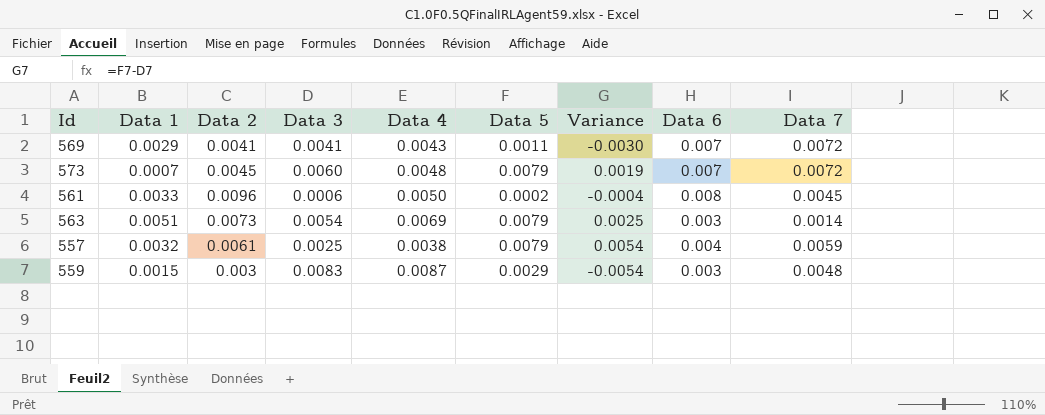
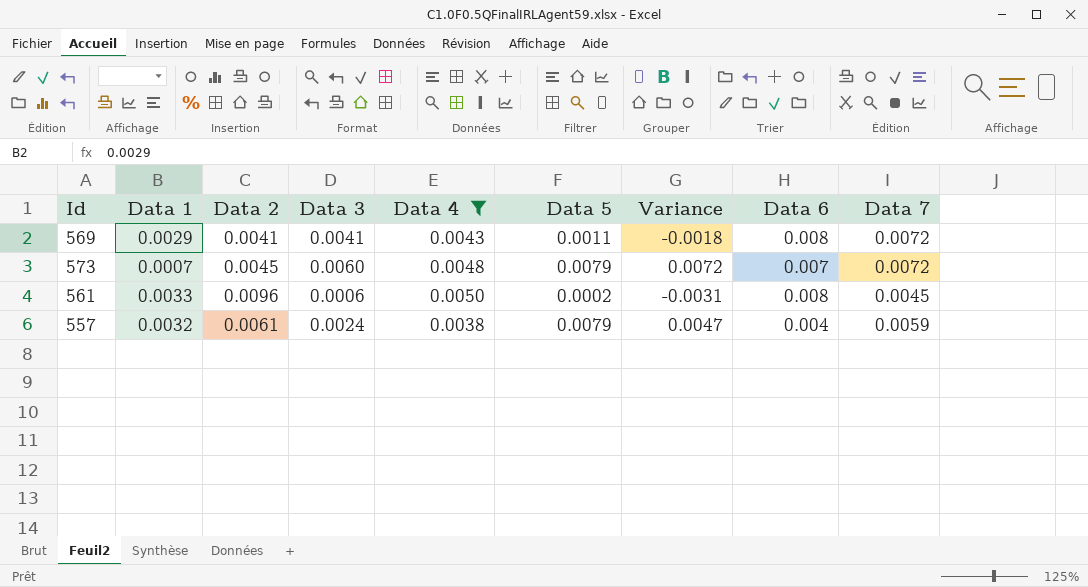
filter: none -> Data 4 <= 0.0050
column Variance | formula: [Data 5] - [Data 3] -> [Data 5] - [Data 1]
569 | Data 6: 0.007 -> 0.008
557 | Data 3: 0.0025 -> 0.0024

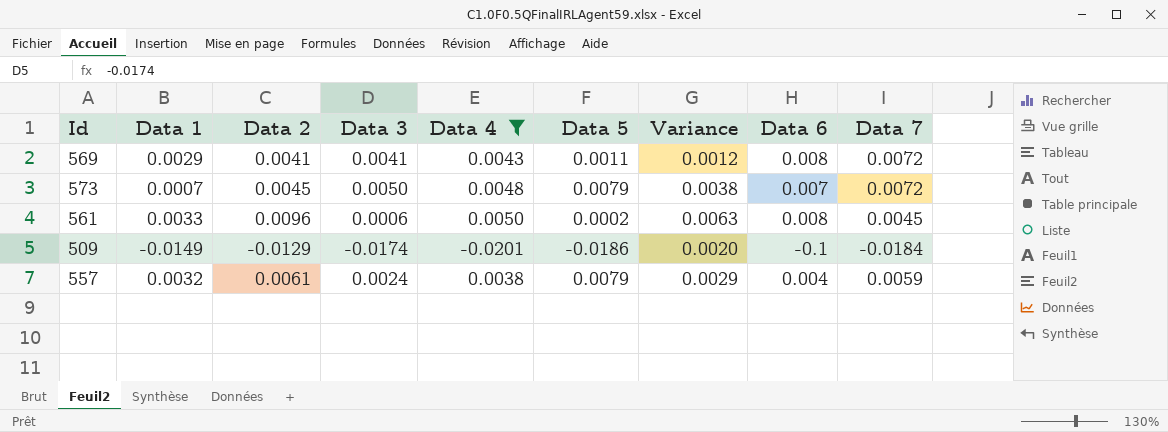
column Variance | formula: [Data 5] - [Data 1] -> [Data 2] - [Data 1]
573 | Data 3: 0.0060 -> 0.0050
row 509: none -> -0.0149 | -0.0129 | -0.0174 | -0.0201 | -0.0186 | 0.0020 | -0.1 | -0.0184

